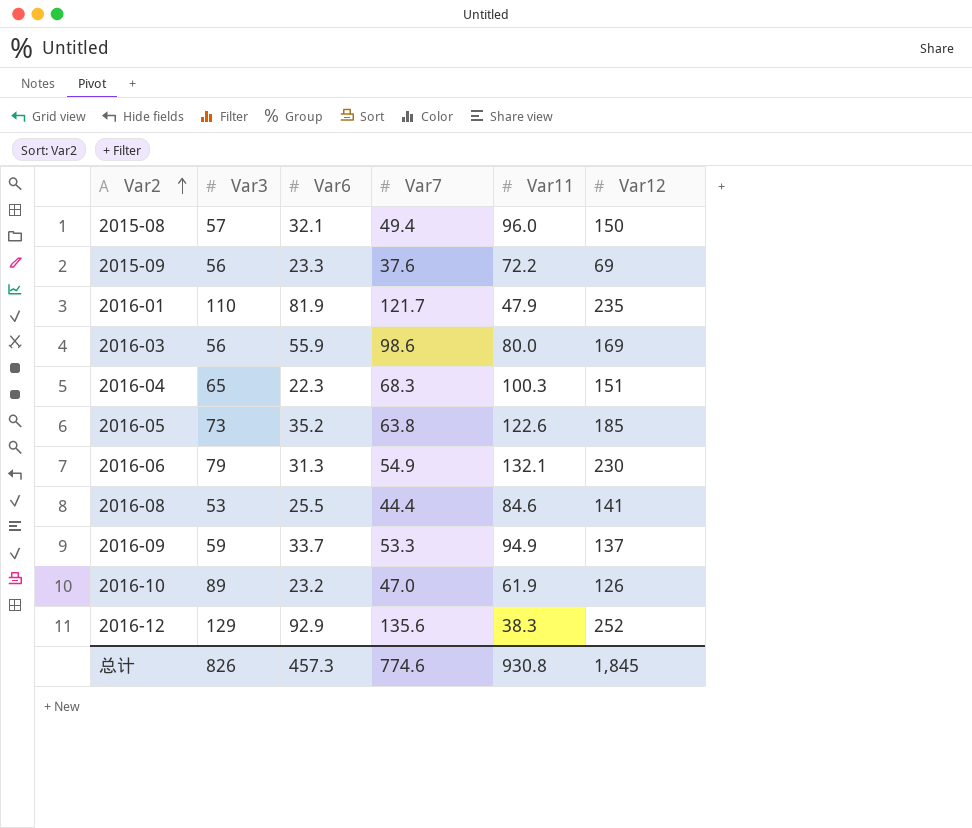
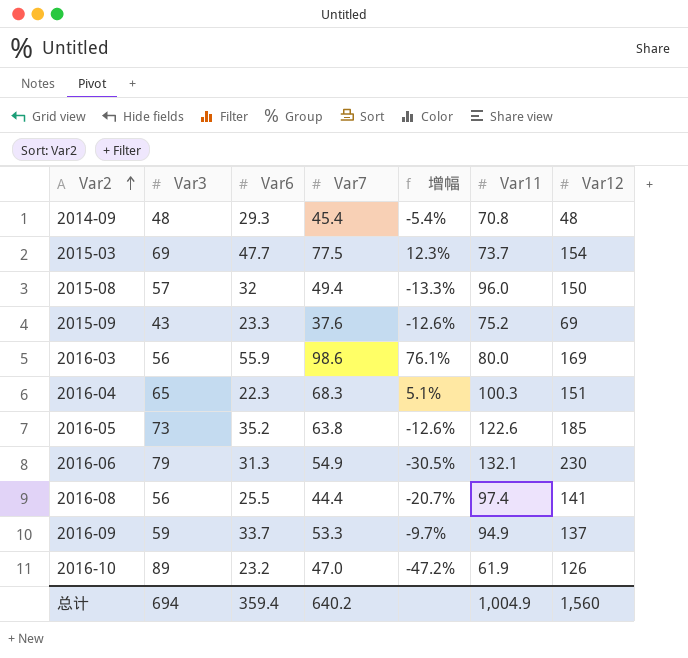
column 增幅 | formula: none -> ([Var7] - [Var3]) / [Var3]
row 2016-01: 110 | 81.9 | 121.7 | 47.9 | 235 -> none
row 2016-12: 129 | 92.9 | 135.6 | 38.3 | 252 -> none
row 2014-09: none -> 48 | 29.3 | 45.4 | -5.4% | 70.8 | 48
row 2015-03: none -> 69 | 47.7 | 77.5 | 12.3% | 73.7 | 154
2015-08 | Var6: 32.1 -> 32
2015-09 | Var3: 56 -> 43
2015-09 | Var11: 72.2 -> 75.2
2016-08 | Var3: 53 -> 56
2016-08 | Var11: 84.6 -> 97.4
总计 | Var3: 826 -> 694
总计 | Var6: 457.3 -> 359.4
总计 | Var7: 774.6 -> 640.2
总计 | Var11: 930.8 -> 1,004.9
总计 | Var12: 1,845 -> 1,560

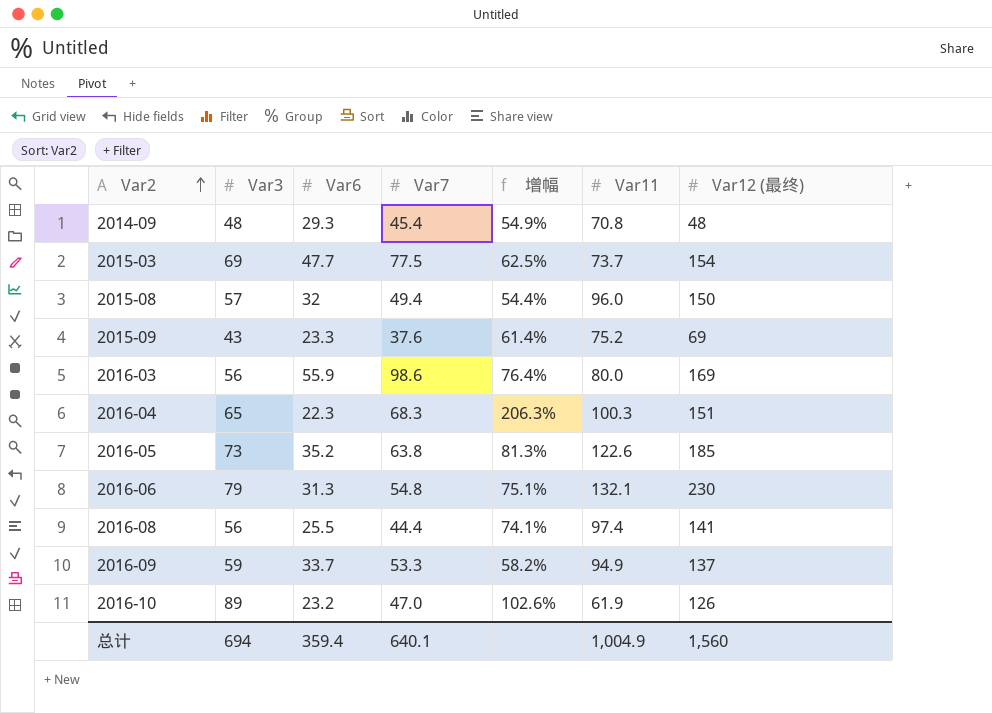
column 增幅 | formula: ([Var7] - [Var3]) / [Var3] -> ([Var7] - [Var6]) / [Var6]
column name: Var12 -> Var12 (最终)
2016-06 | Var7: 54.9 -> 54.8
总计 | Var7: 640.2 -> 640.1

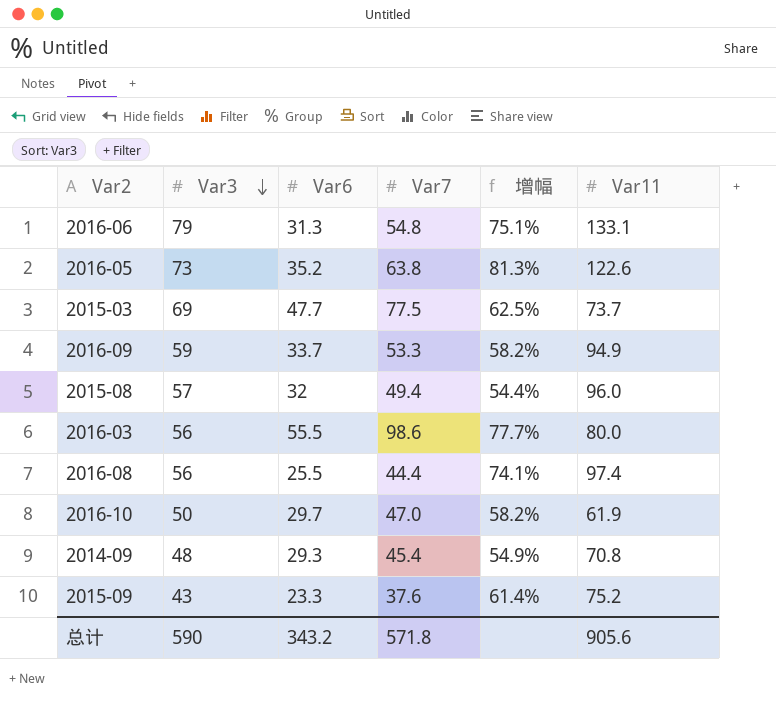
row order: Var2 ascending -> Var3 descending
column Var12 (最终) | position: 7 -> none
row 2016-04: 65 | 22.3 | 68.3 | 206.3% | 100.3 | 151 -> none
2016-06 | Var11: 132.1 -> 133.1
2016-03 | Var6: 55.9 -> 55.5
2016-03 | 增幅: 76.4% -> 77.7%
2016-10 | Var3: 89 -> 50
2016-10 | Var6: 23.2 -> 29.7
2016-10 | 增幅: 102.6% -> 58.2%
总计 | Var3: 694 -> 590
总计 | Var6: 359.4 -> 343.2
总计 | Var7: 640.1 -> 571.8
总计 | Var11: 1,004.9 -> 905.6

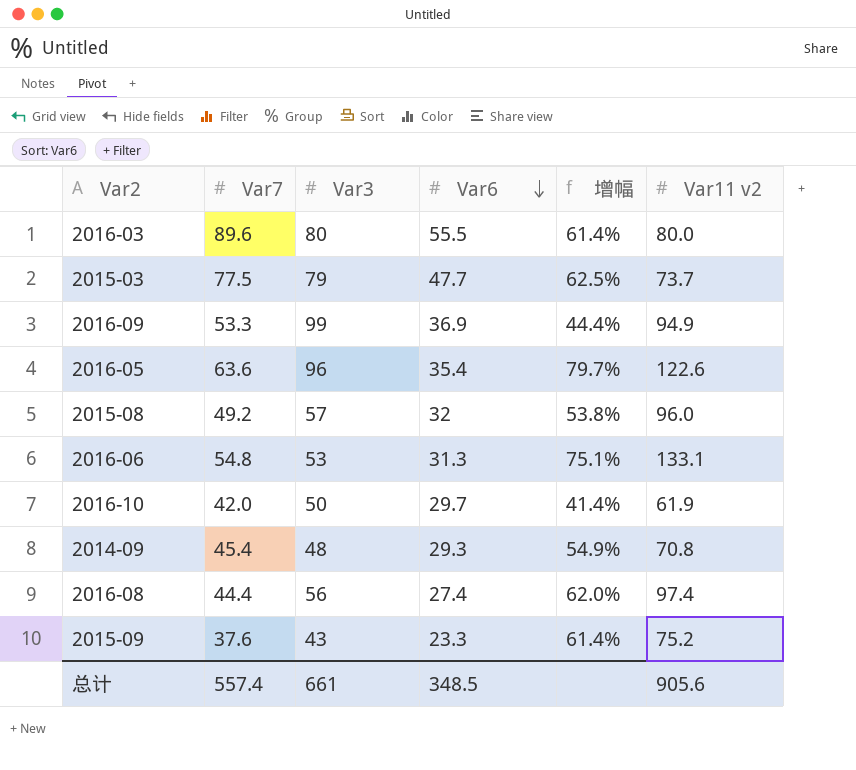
row order: Var3 descending -> Var6 descending
column Var7 | position: 4 -> 2
column name: Var11 -> Var11 v2
2016-03 | Var7: 98.6 -> 89.6
2016-03 | Var3: 56 -> 80
2016-03 | 增幅: 77.7% -> 61.4%
2015-03 | Var3: 69 -> 79
2016-09 | Var3: 59 -> 99
2016-09 | Var6: 33.7 -> 36.9
2016-09 | 增幅: 58.2% -> 44.4%
2016-05 | Var7: 63.8 -> 63.6
2016-05 | Var3: 73 -> 96
2016-05 | Var6: 35.2 -> 35.4
2016-05 | 增幅: 81.3% -> 79.7%
2015-08 | Var7: 49.4 -> 49.2
2015-08 | 增幅: 54.4% -> 53.8%
2016-06 | Var3: 79 -> 53
2016-10 | Var7: 47.0 -> 42.0
2016-10 | 增幅: 58.2% -> 41.4%
2016-08 | Var6: 25.5 -> 27.4
2016-08 | 增幅: 74.1% -> 62.0%
总计 | Var7: 571.8 -> 557.4
总计 | Var3: 590 -> 661
总计 | Var6: 343.2 -> 348.5

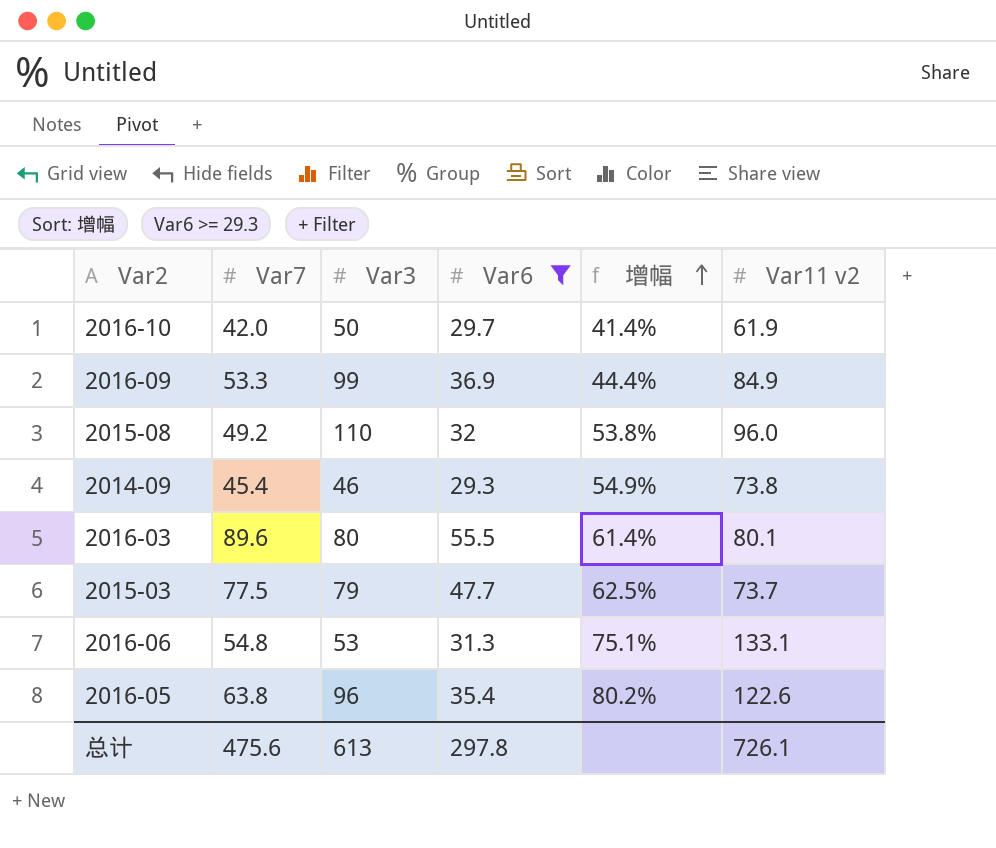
filter: none -> Var6 >= 29.3
row order: Var6 descending -> 增幅 ascending
2016-09 | Var11 v2: 94.9 -> 84.9
2015-08 | Var3: 57 -> 110
2014-09 | Var3: 48 -> 46
2014-09 | Var11 v2: 70.8 -> 73.8
2016-03 | Var11 v2: 80.0 -> 80.1
2016-05 | Var7: 63.6 -> 63.8
2016-05 | 增幅: 79.7% -> 80.2%
总计 | Var7: 557.4 -> 475.6
总计 | Var3: 661 -> 613
总计 | Var6: 348.5 -> 297.8
总计 | Var11 v2: 905.6 -> 726.1

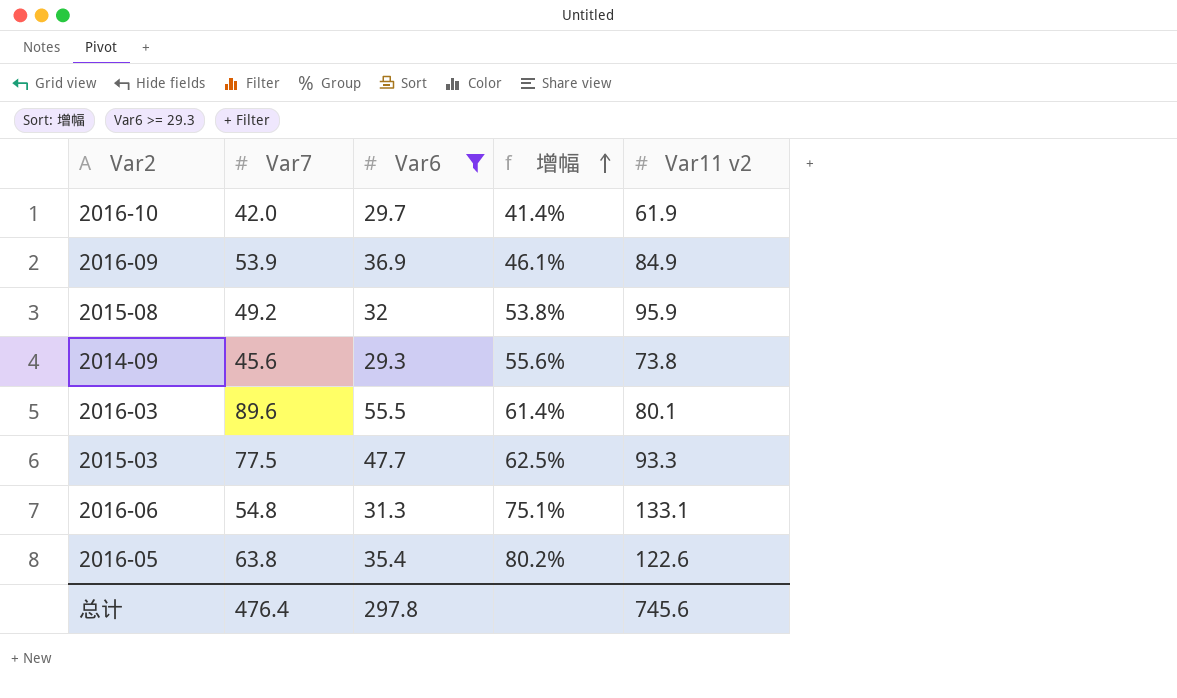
column Var3 | position: 3 -> none
2016-09 | Var7: 53.3 -> 53.9
2016-09 | 增幅: 44.4% -> 46.1%
2015-08 | Var11 v2: 96.0 -> 95.9
2014-09 | Var7: 45.4 -> 45.6
2014-09 | 增幅: 54.9% -> 55.6%
2015-03 | Var11 v2: 73.7 -> 93.3
总计 | Var7: 475.6 -> 476.4
总计 | Var11 v2: 726.1 -> 745.6

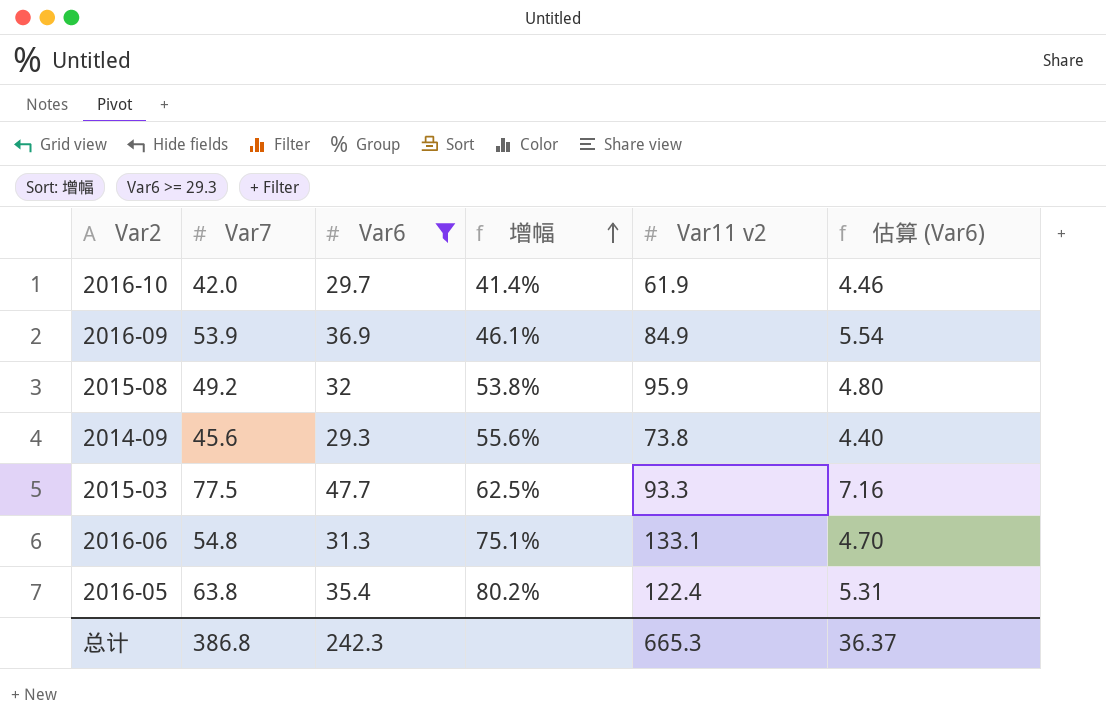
column 估算 (Var6) | formula: none -> [Var6] * 0.15
row 2016-03: 89.6 | 55.5 | 61.4% | 80.1 -> none
2016-05 | Var11 v2: 122.6 -> 122.4
总计 | Var7: 476.4 -> 386.8
总计 | Var6: 297.8 -> 242.3
总计 | Var11 v2: 745.6 -> 665.3

